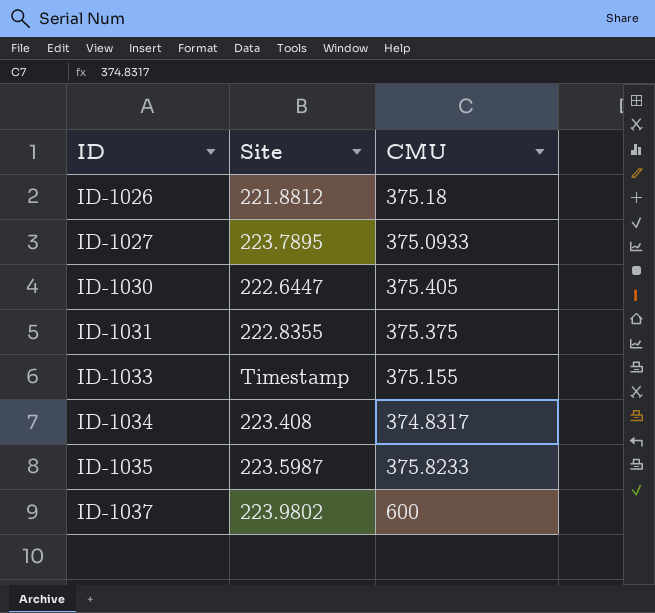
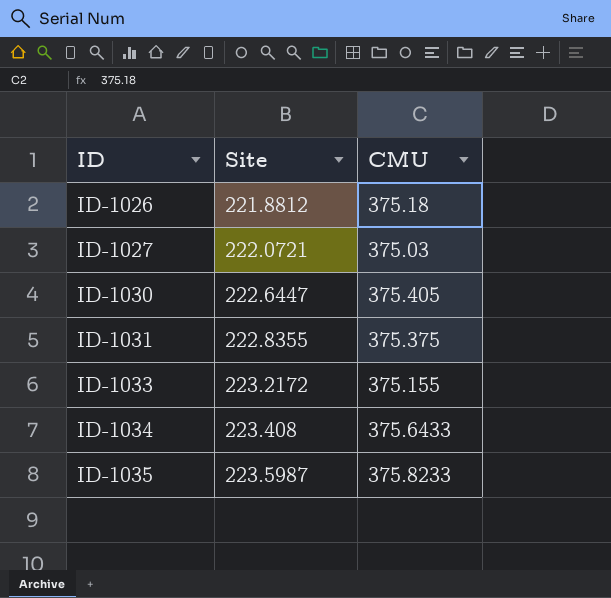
row ID-1037: 223.9802 | 600 -> none
ID-1027 | Site: 223.7895 -> 222.0721
ID-1027 | CMU: 375.0933 -> 375.03
ID-1033 | Site: Timestamp -> 223.2172
ID-1034 | CMU: 374.8317 -> 375.6433

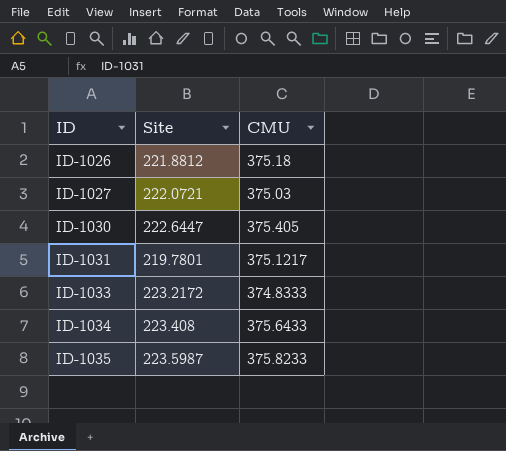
ID-1031 | Site: 222.8355 -> 219.7801
ID-1031 | CMU: 375.375 -> 375.1217
ID-1033 | CMU: 375.155 -> 374.8333

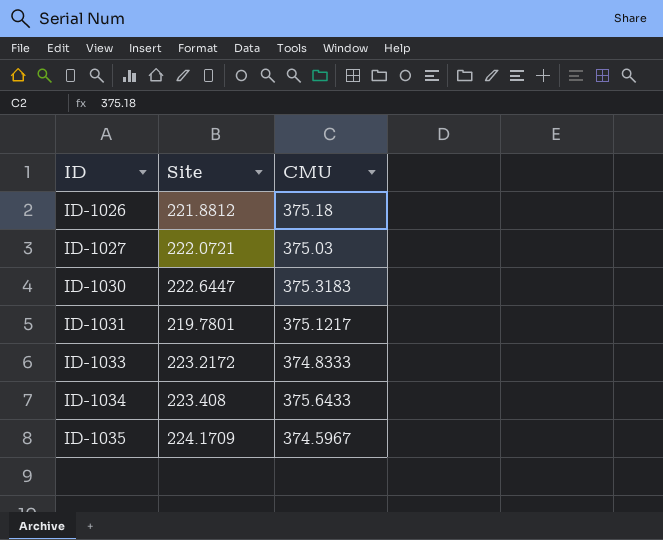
ID-1030 | CMU: 375.405 -> 375.3183
ID-1035 | Site: 223.5987 -> 224.1709
ID-1035 | CMU: 375.8233 -> 374.5967

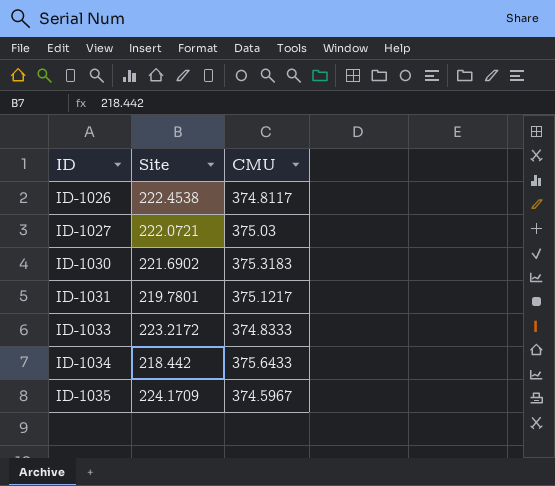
ID-1026 | Site: 221.8812 -> 222.4538
ID-1026 | CMU: 375.18 -> 374.8117
ID-1030 | Site: 222.6447 -> 221.6902
ID-1034 | Site: 223.408 -> 218.442

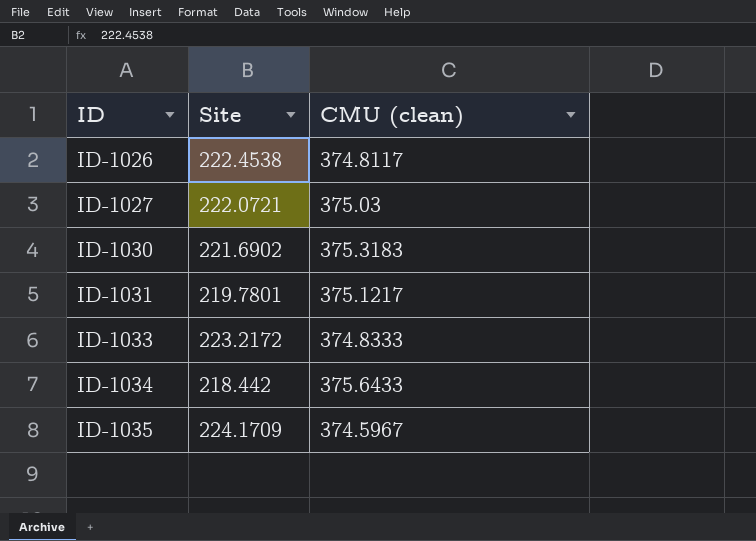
column name: CMU -> CMU (clean)

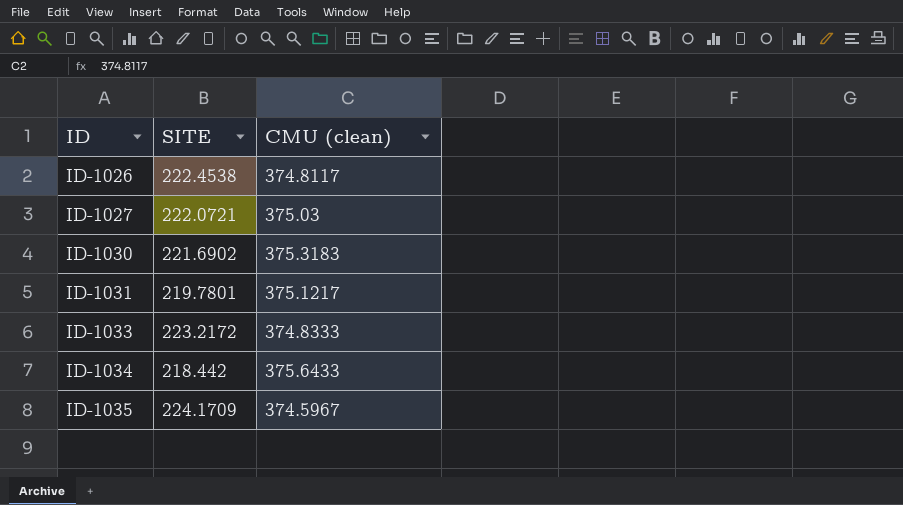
column name: Site -> SITE

